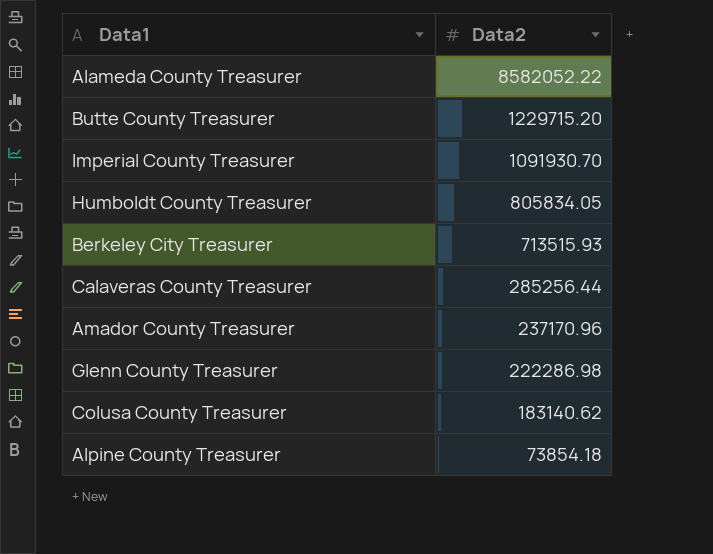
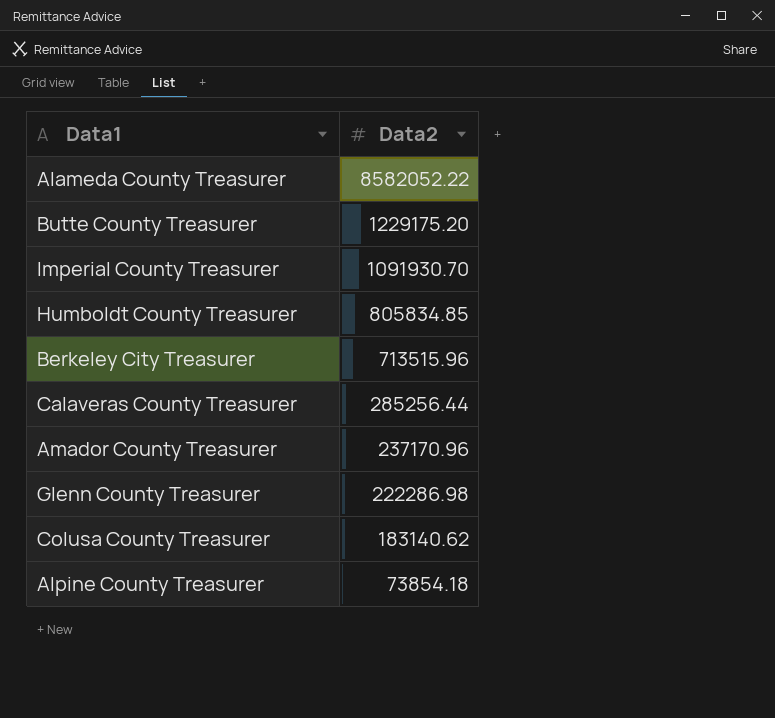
Butte County Treasurer | Data2: 1229715.20 -> 1229175.20
Humboldt County Treasurer | Data2: 805834.05 -> 805834.85
Berkeley City Treasurer | Data2: 713515.93 -> 713515.96

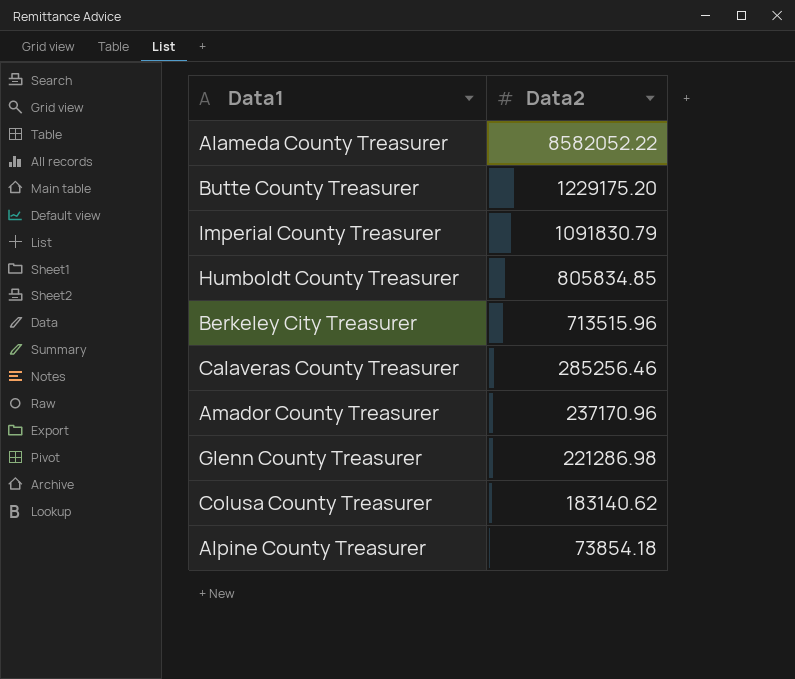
Imperial County Treasurer | Data2: 1091930.70 -> 1091830.79
Calaveras County Treasurer | Data2: 285256.44 -> 285256.46
Glenn County Treasurer | Data2: 222286.98 -> 221286.98

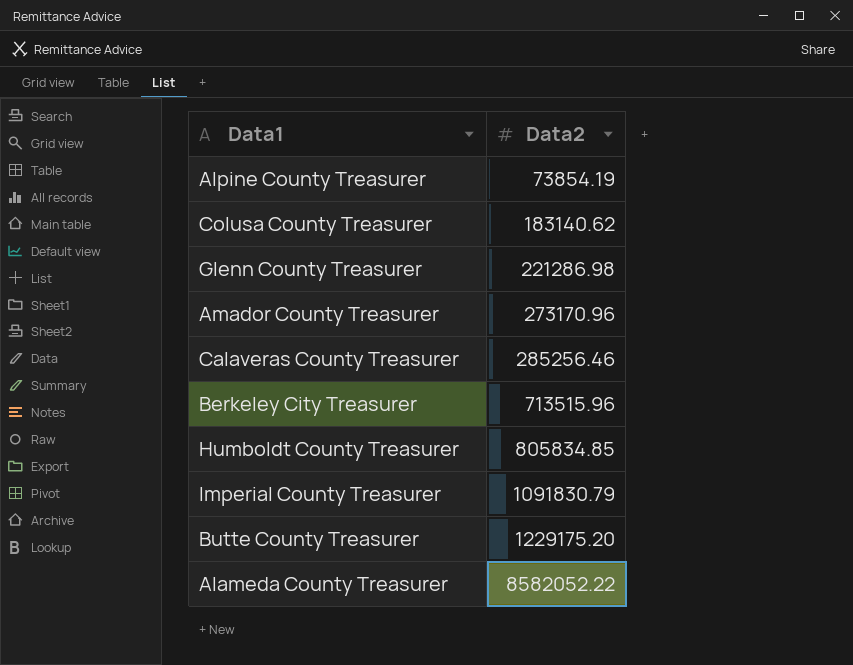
row order: Data2 descending -> Data2 ascending
Alpine County Treasurer | Data2: 73854.18 -> 73854.19
Amador County Treasurer | Data2: 237170.96 -> 273170.96

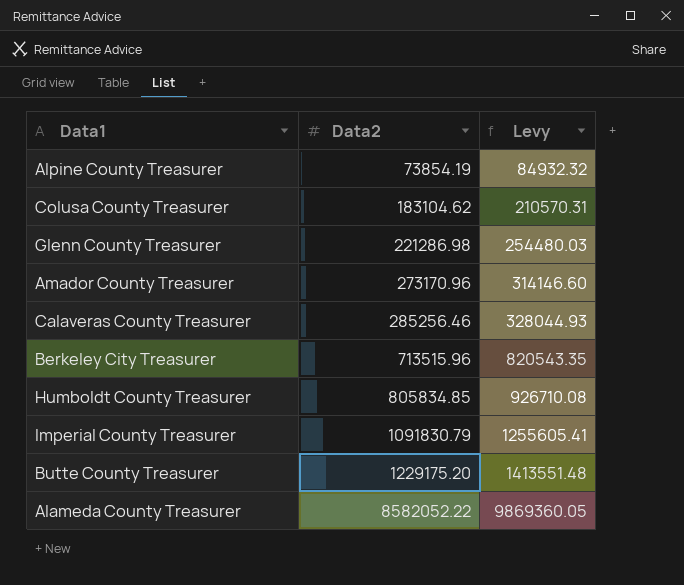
column Levy | formula: none -> [Data2] * 1.15
Colusa County Treasurer | Data2: 183140.62 -> 183104.62

